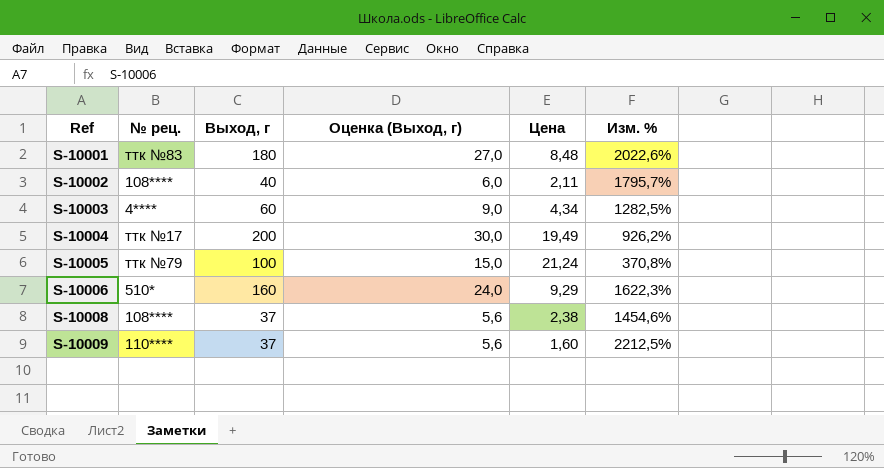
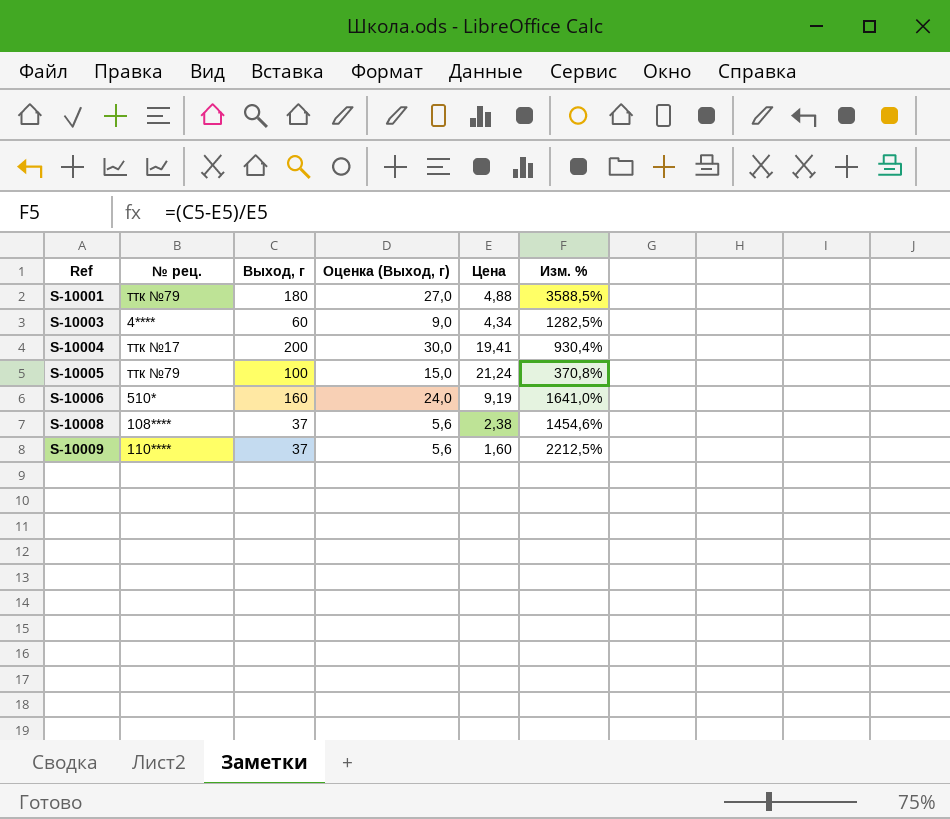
row S-10002: 108**** | 40 | 6,0 | 2,11 | 1795,7% -> none
S-10001 | № рец.: ттк №83 -> ттк №79
S-10001 | Цена: 8,48 -> 4,88
S-10001 | Изм. %: 2022,6% -> 3588,5%
S-10004 | Цена: 19,49 -> 19,41
S-10004 | Изм. %: 926,2% -> 930,4%
S-10006 | Цена: 9,29 -> 9,19
S-10006 | Изм. %: 1622,3% -> 1641,0%

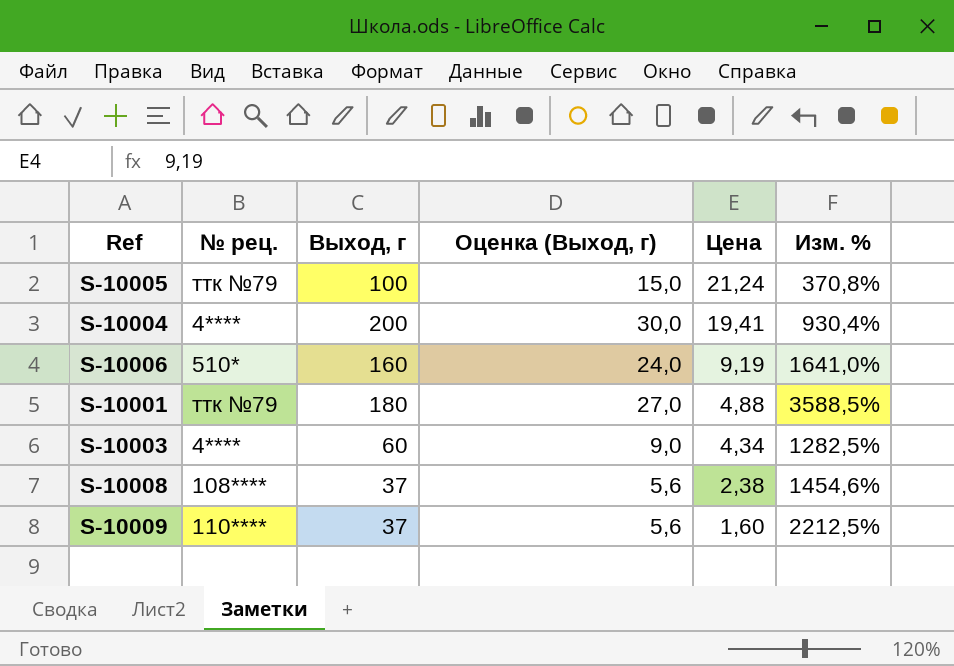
row order: Ref ascending -> Цена descending
S-10004 | № рец.: ттк №17 -> 4****

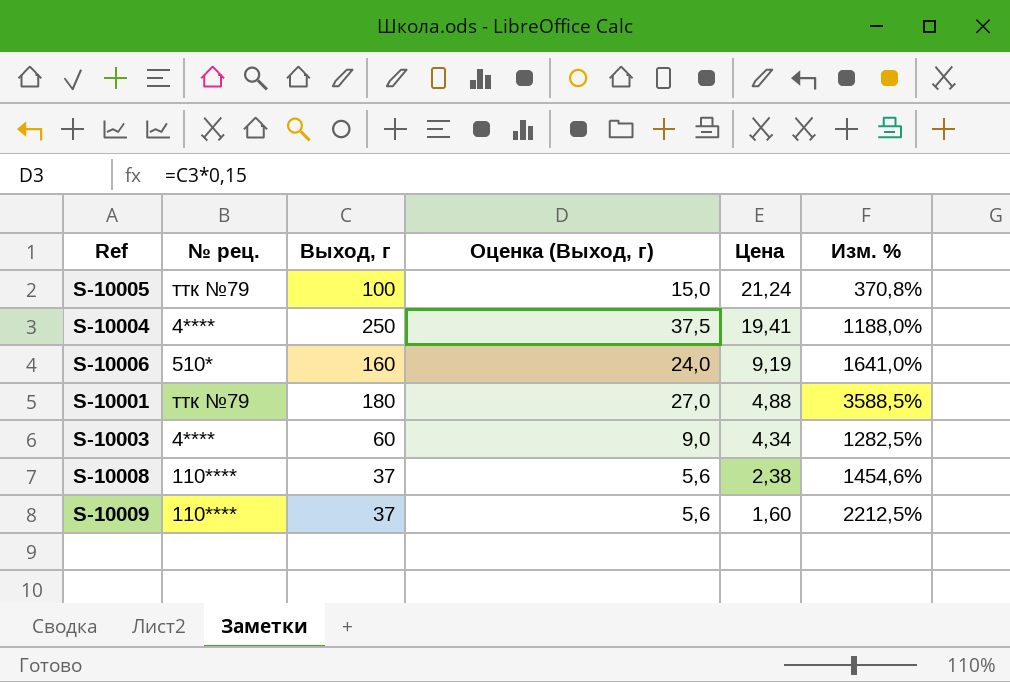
S-10004 | Выход, г: 200 -> 250
S-10004 | Оценка (Выход, г): 30,0 -> 37,5
S-10004 | Изм. %: 930,4% -> 1188,0%
S-10008 | № рец.: 108**** -> 110****

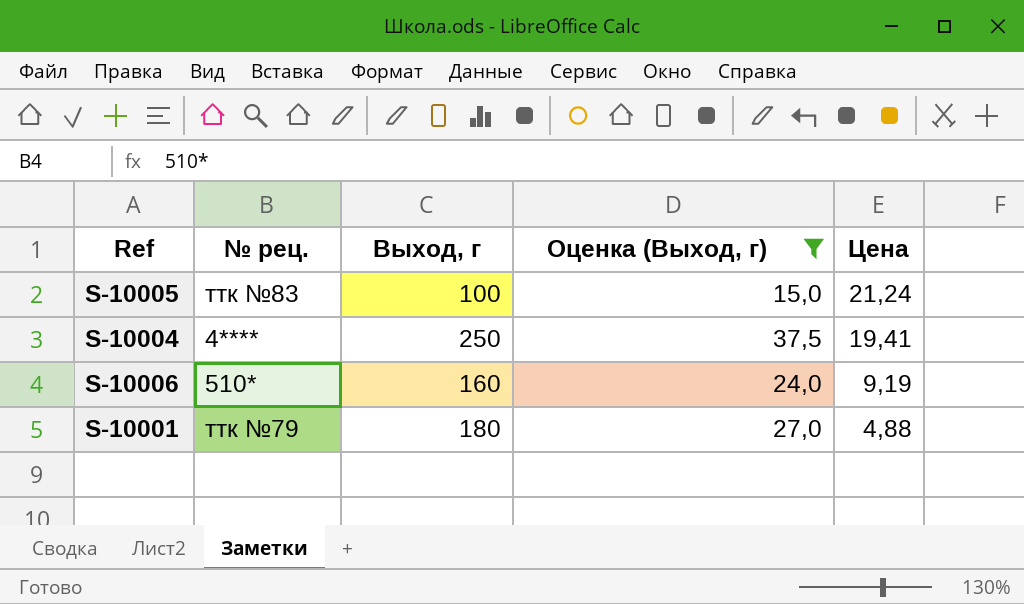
filter: none -> Оценка (Выход, г) >= 15,0
column Изм. % | formula: ([Выход, г] - [Цена]) / [Цена] -> none
S-10005 | № рец.: ттк №79 -> ттк №83

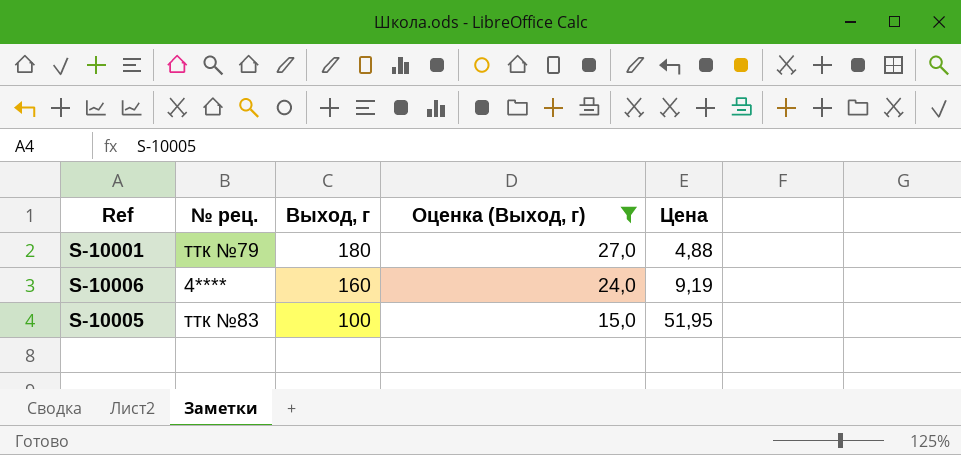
row order: Цена descending -> Выход, г descending
row S-10004: 4**** | 250 | 37,5 | 19,41 -> none
S-10006 | № рец.: 510* -> 4****
S-10005 | Цена: 21,24 -> 51,95

